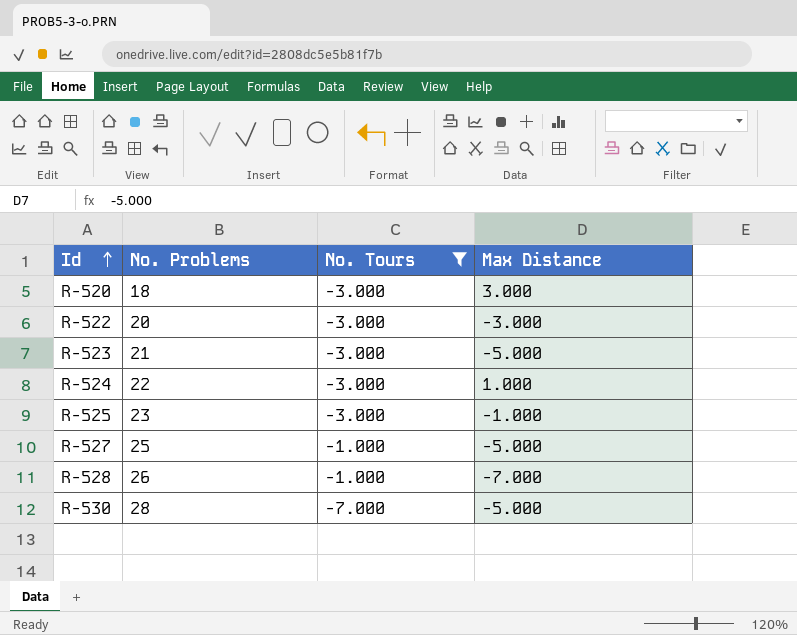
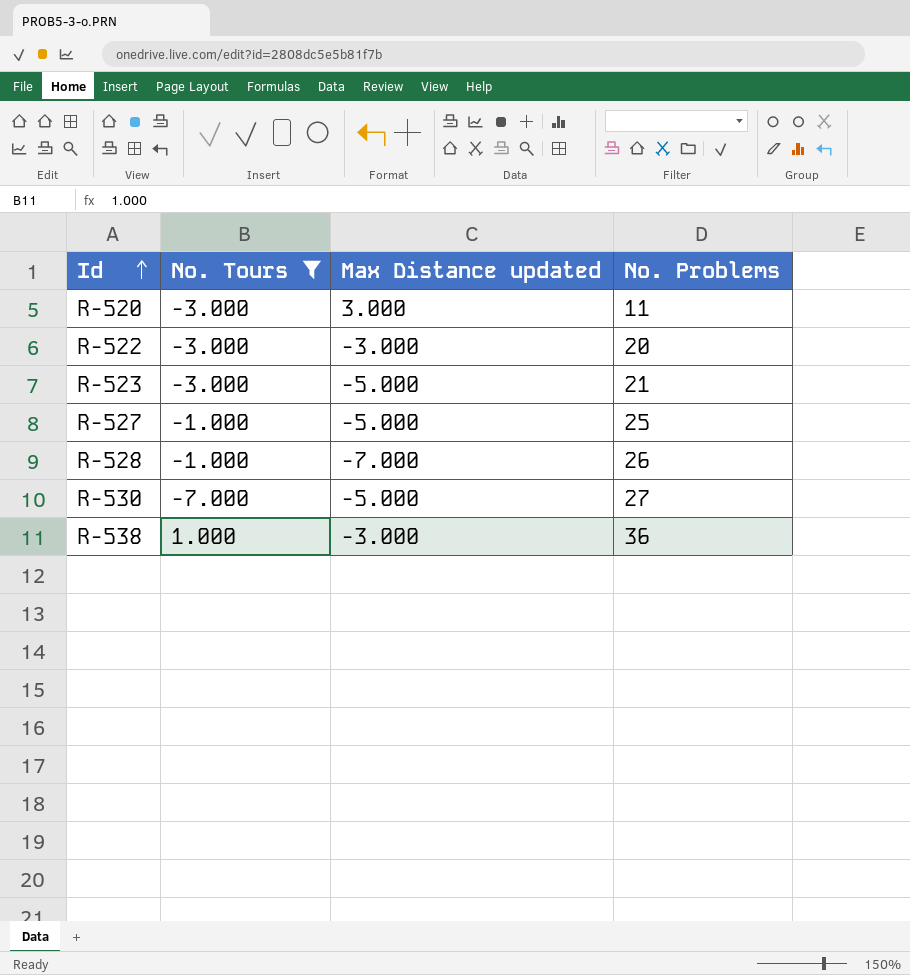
column name: Max Distance -> Max Distance updated
column No. Problems | position: 2 -> 4
row R-524: 22 | -3.000 | 1.000 -> none
row R-525: 23 | -3.000 | -1.000 -> none
R-520 | No. Problems: 18 -> 11
R-530 | No. Problems: 28 -> 27
row R-538: none -> 1.000 | -3.000 | 36

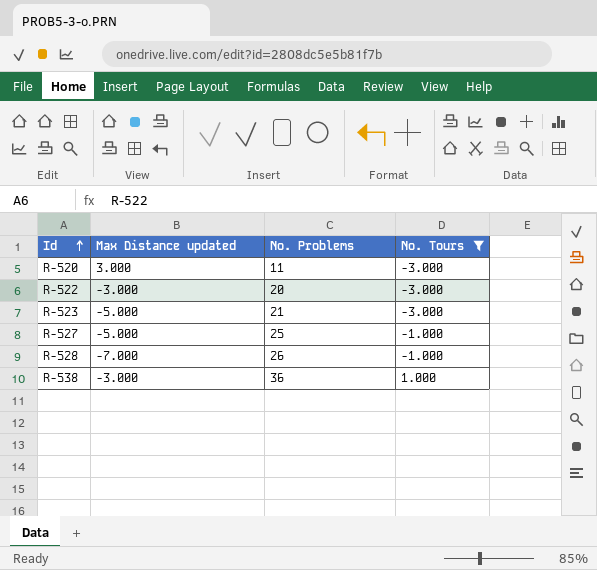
column No. Tours | position: 2 -> 4
row R-530: -7.000 | -5.000 | 27 -> none

